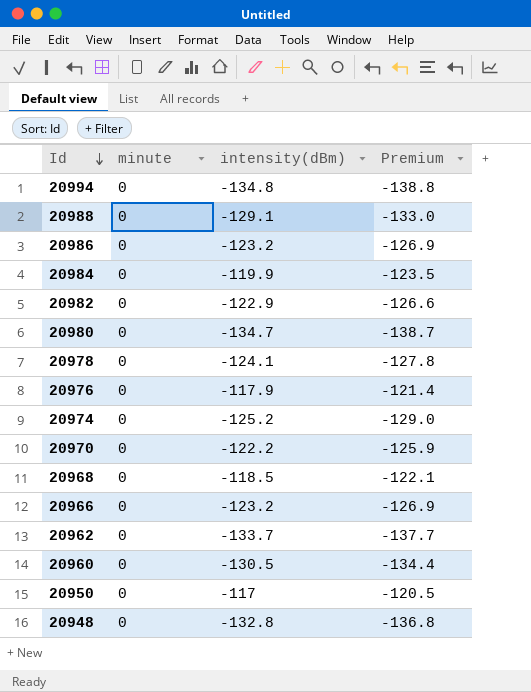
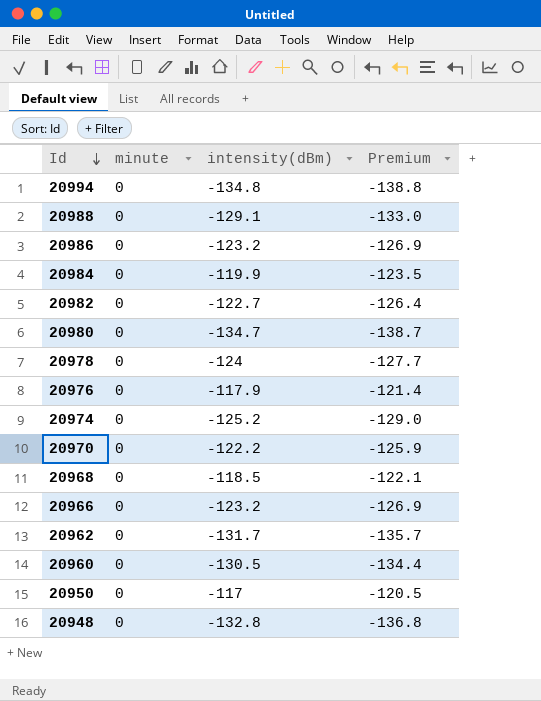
20982 | intensity(dBm): -122.9 -> -122.7
20982 | Premium: -126.6 -> -126.4
20978 | intensity(dBm): -124.1 -> -124
20978 | Premium: -127.8 -> -127.7
20962 | intensity(dBm): -133.7 -> -131.7
20962 | Premium: -137.7 -> -135.7

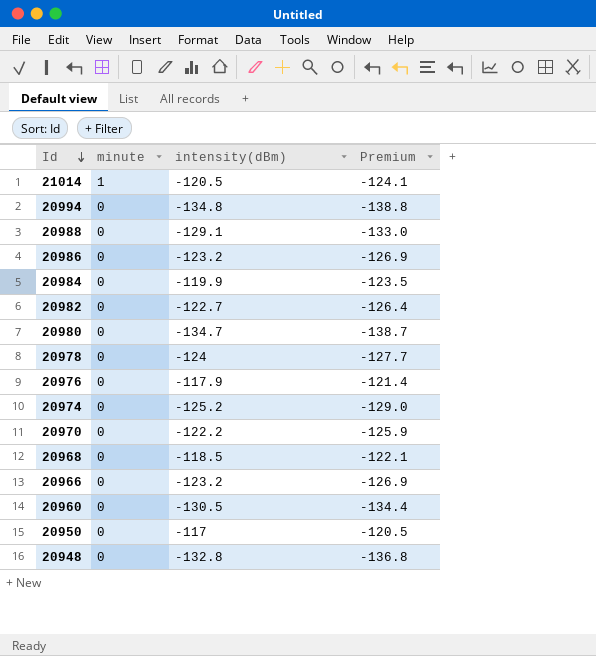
row 20962: 0 | -131.7 | -135.7 -> none
row 21014: none -> 1 | -120.5 | -124.1

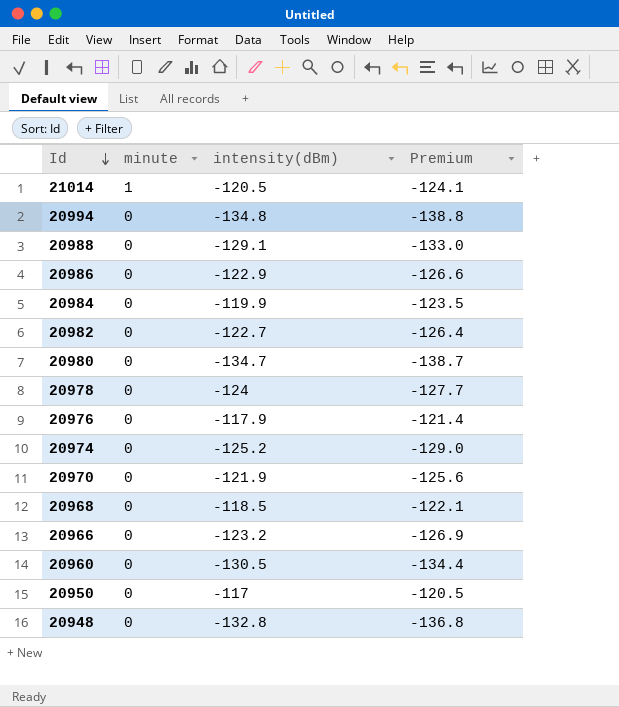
20986 | intensity(dBm): -123.2 -> -122.9
20986 | Premium: -126.9 -> -126.6
20970 | intensity(dBm): -122.2 -> -121.9
20970 | Premium: -125.9 -> -125.6

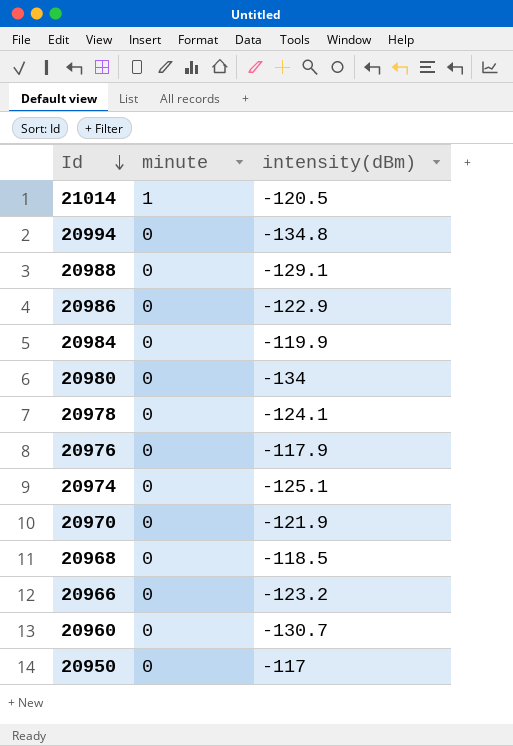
column Premium | formula: [intensity(dBm)] * 1.03 -> none
row 20982: 0 | -122.7 | -126.4 -> none
row 20948: 0 | -132.8 | -136.8 -> none
20980 | intensity(dBm): -134.7 -> -134
20978 | intensity(dBm): -124 -> -124.1
20974 | intensity(dBm): -125.2 -> -125.1
20960 | intensity(dBm): -130.5 -> -130.7

